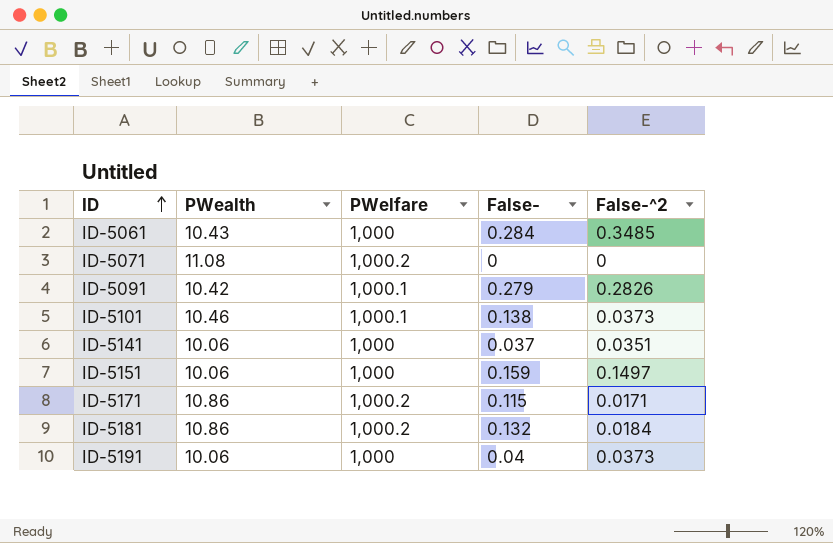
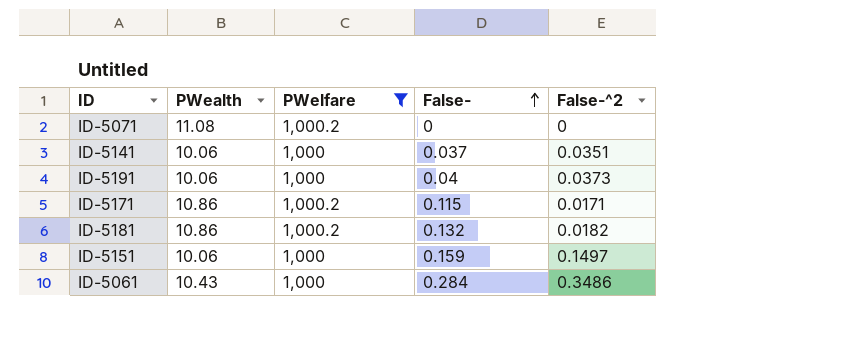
filter: none -> PWelfare != 1,000.1
row order: ID ascending -> False- ascending
ID-5181 | False-^2: 0.0184 -> 0.0182
ID-5061 | False-^2: 0.3485 -> 0.3486

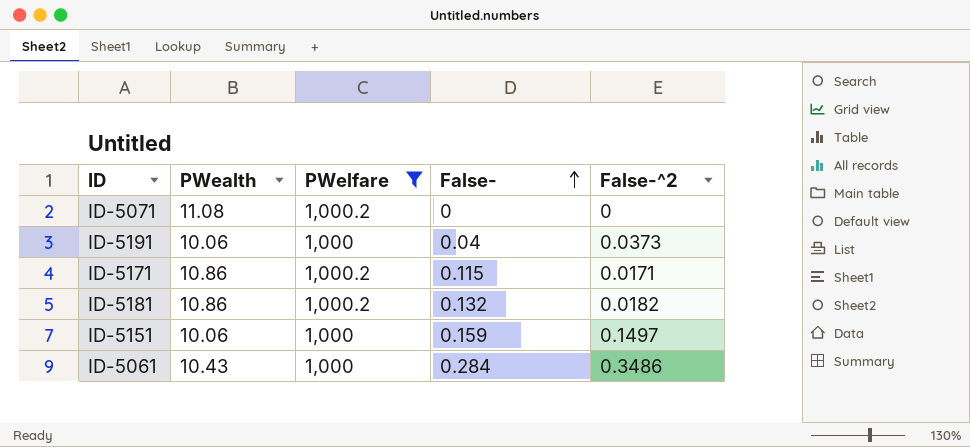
row ID-5141: 10.06 | 1,000 | 0.037 | 0.0351 -> none

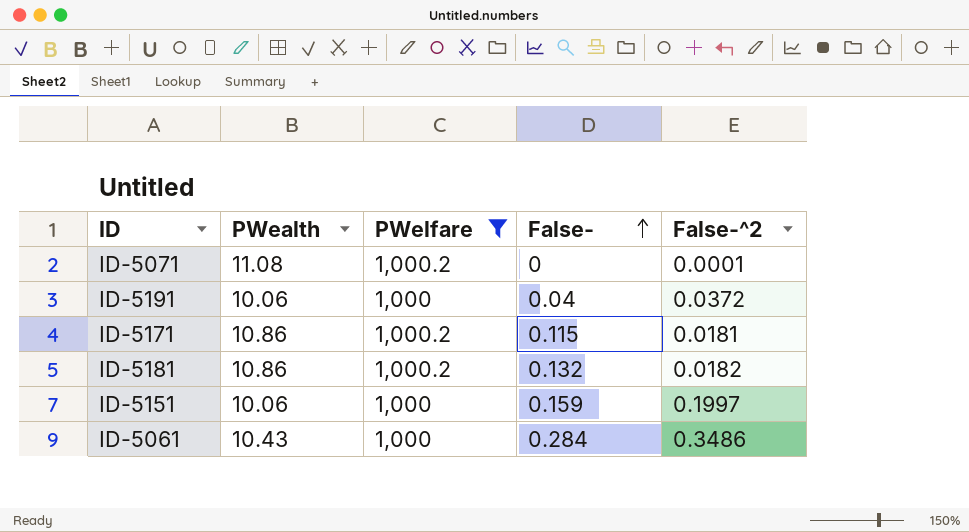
ID-5071 | False-^2: 0 -> 0.0001
ID-5191 | False-^2: 0.0373 -> 0.0372
ID-5171 | False-^2: 0.0171 -> 0.0181
ID-5151 | False-^2: 0.1497 -> 0.1997

